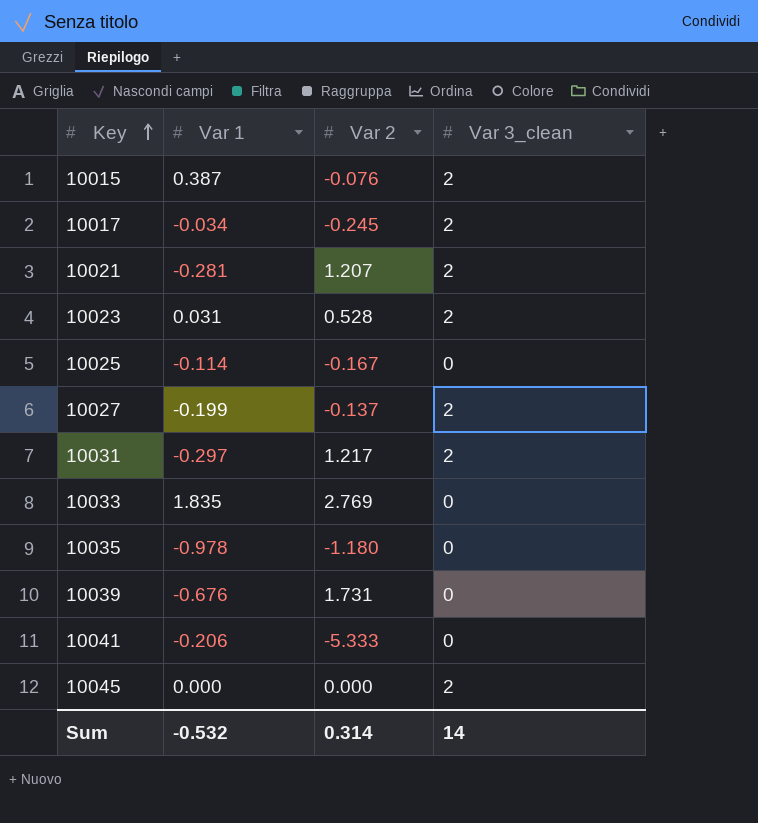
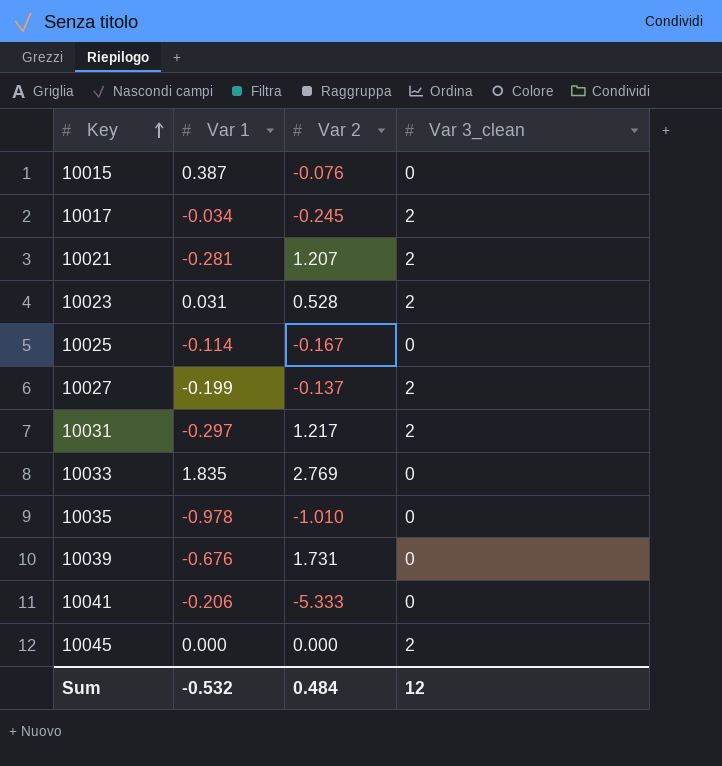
10015 | Var 3_clean: 2 -> 0
10035 | Var 2: -1.180 -> -1.010
Sum | Var 2: 0.314 -> 0.484
Sum | Var 3_clean: 14 -> 12

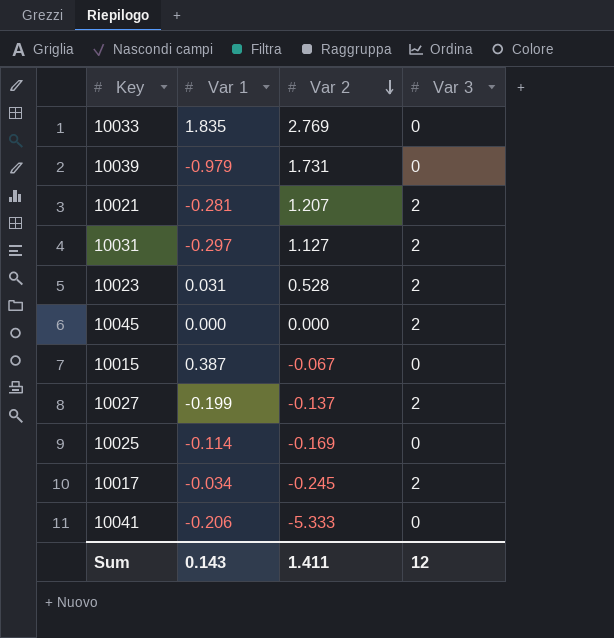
row order: Key ascending -> Var 2 descending
column name: Var 3_clean -> Var 3
row 10035: -0.978 | -1.010 | 0 -> none
10039 | Var 1: -0.676 -> -0.979
10031 | Var 2: 1.217 -> 1.127
10015 | Var 2: -0.076 -> -0.067
10025 | Var 2: -0.167 -> -0.169
Sum | Var 1: -0.532 -> 0.143
Sum | Var 2: 0.484 -> 1.411

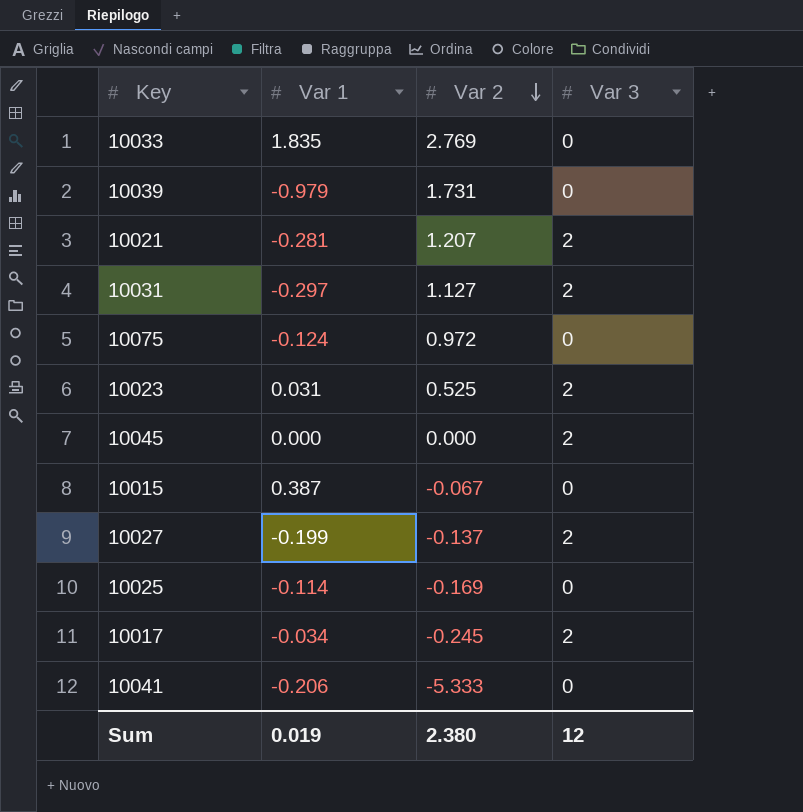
row 10075: none -> -0.124 | 0.972 | 0
10023 | Var 2: 0.528 -> 0.525
Sum | Var 1: 0.143 -> 0.019
Sum | Var 2: 1.411 -> 2.380

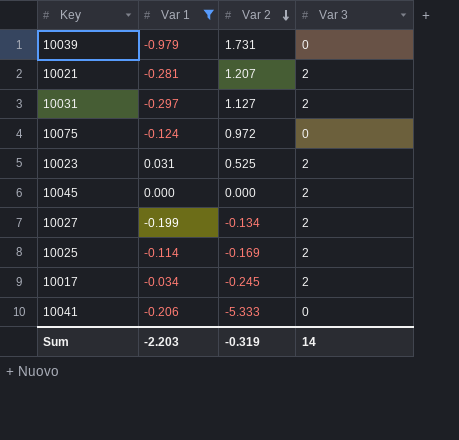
filter: none -> Var 1 <= 0.031
10027 | Var 2: -0.137 -> -0.134
10025 | Var 3: 0 -> 2
Sum | Var 1: 0.019 -> -2.203
Sum | Var 2: 2.380 -> -0.319
Sum | Var 3: 12 -> 14

